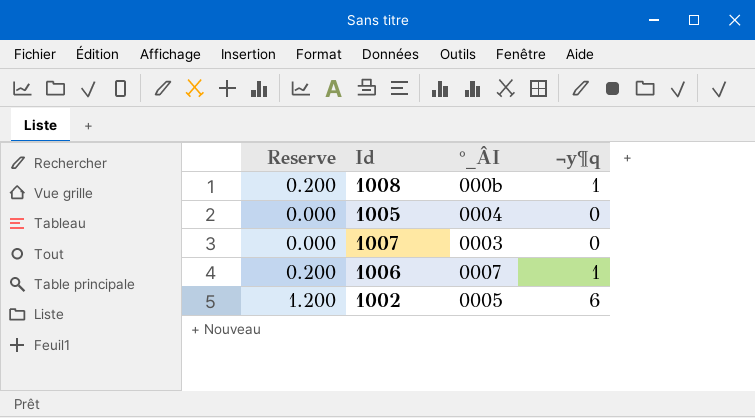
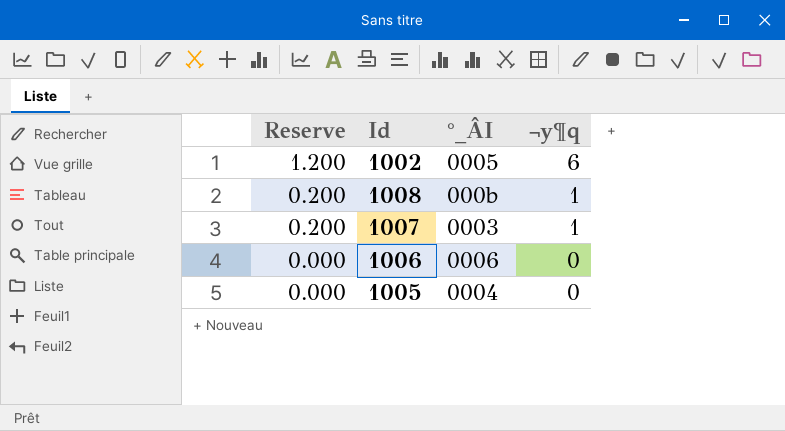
row order: none -> Reserve descending
1007 | Reserve: 0.000 -> 0.200
1007 | ¬y¶q: 0 -> 1
1006 | Reserve: 0.200 -> 0.000
1006 | °_ÂI: 0007 -> 0006
1006 | ¬y¶q: 1 -> 0

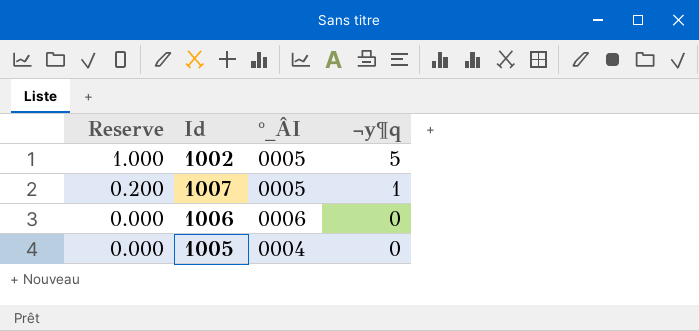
row 1008: 0.200 | 000b | 1 -> none
1002 | Reserve: 1.200 -> 1.000
1002 | ¬y¶q: 6 -> 5
1007 | °_ÂI: 0003 -> 0005

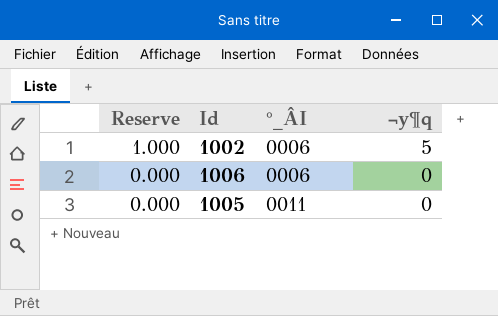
row 1007: 0.200 | 0005 | 1 -> none
1002 | °_ÂI: 0005 -> 0006
1005 | °_ÂI: 0004 -> 0011

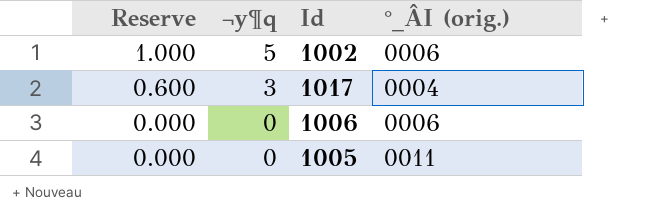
column ¬y¶q | position: 4 -> 2
column name: °_ÂI -> °_ÂI (orig.)
row 1017: none -> 0.600 | 3 | 0004

